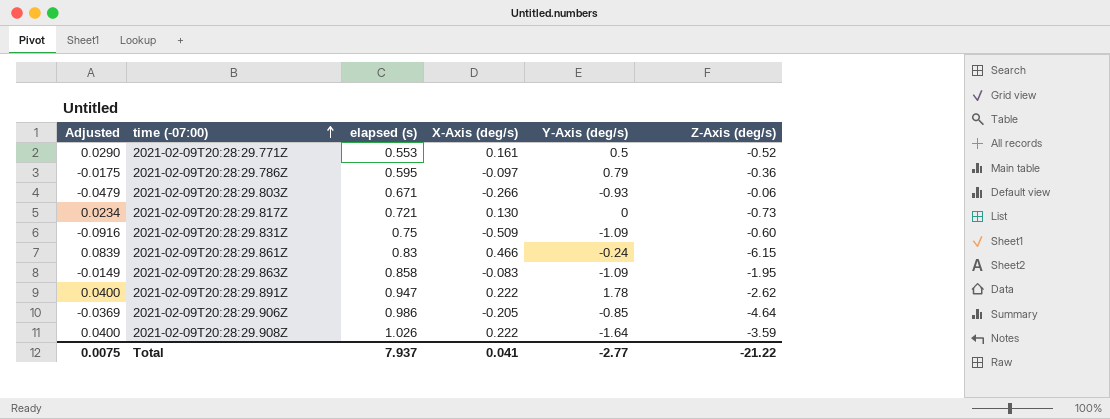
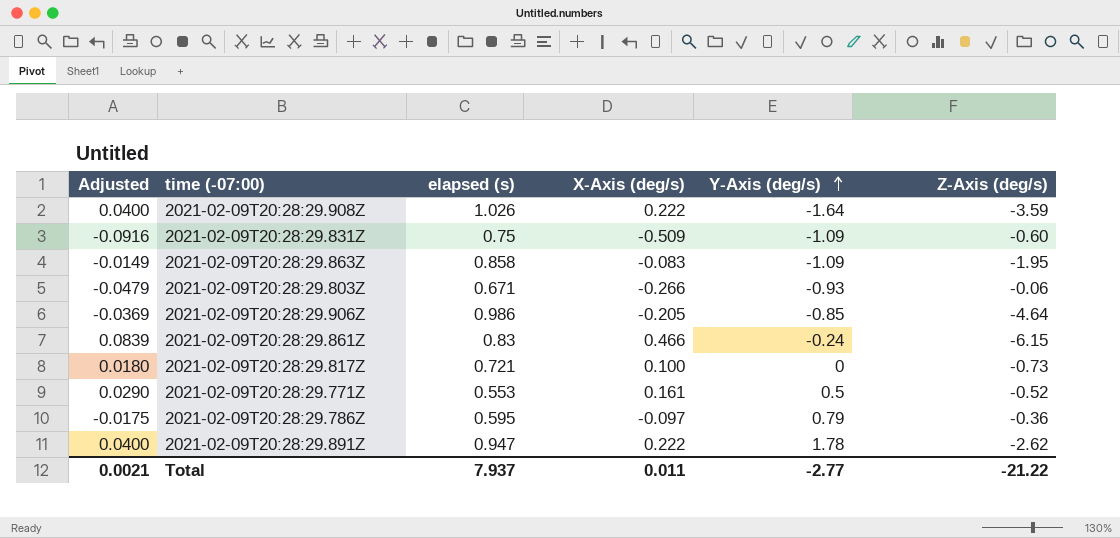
row order: time (-07:00) ascending -> Y-Axis (deg/s) ascending
2021-02-09T20:28:29.817Z | Adjusted: 0.0234 -> 0.0180
2021-02-09T20:28:29.817Z | X-Axis (deg/s): 0.130 -> 0.100
Total | Adjusted: 0.0075 -> 0.0021
Total | X-Axis (deg/s): 0.041 -> 0.011

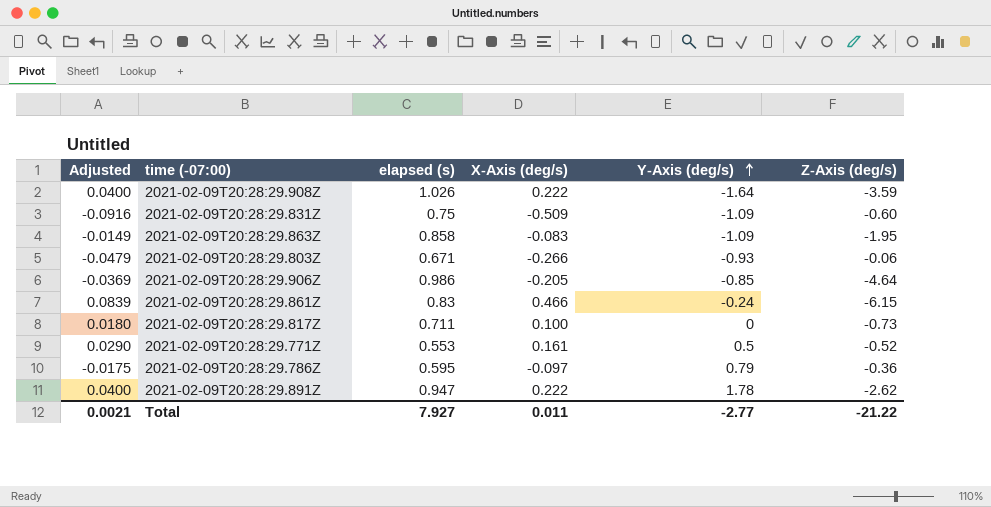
2021-02-09T20:28:29.817Z | elapsed (s): 0.721 -> 0.711
Total | elapsed (s): 7.937 -> 7.927

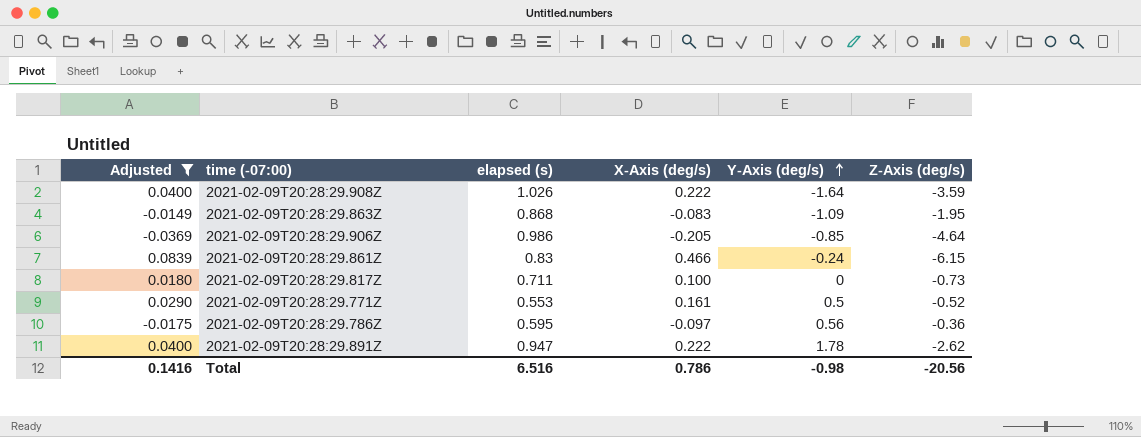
filter: none -> Adjusted >= -0.0369
2021-02-09T20:28:29.863Z | elapsed (s): 0.858 -> 0.868
2021-02-09T20:28:29.786Z | Y-Axis (deg/s): 0.79 -> 0.56
Total | Adjusted: 0.0021 -> 0.1416
Total | elapsed (s): 7.927 -> 6.516
Total | X-Axis (deg/s): 0.011 -> 0.786
Total | Y-Axis (deg/s): -2.77 -> -0.98
Total | Z-Axis (deg/s): -21.22 -> -20.56

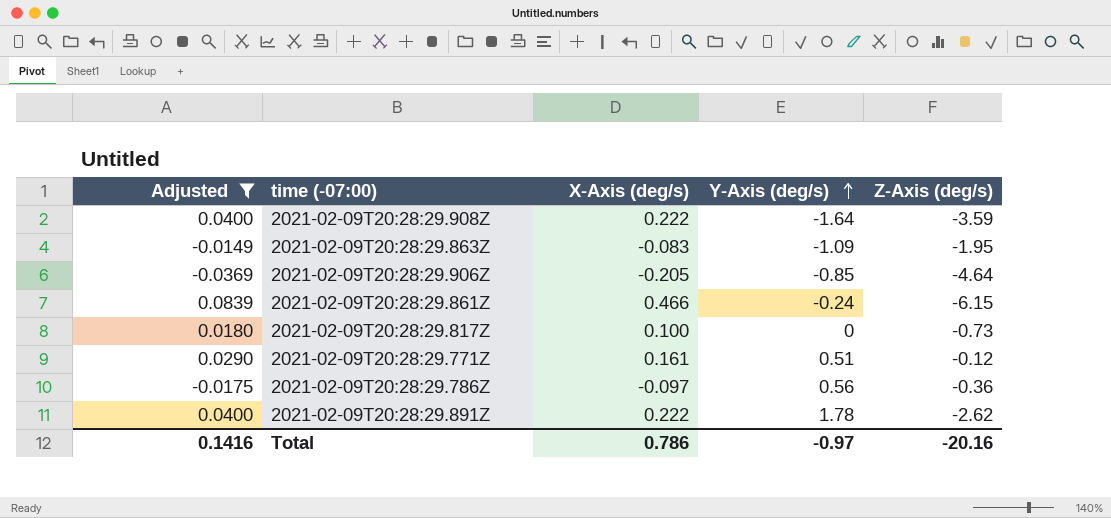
column elapsed (s) | position: 3 -> none
2021-02-09T20:28:29.771Z | Y-Axis (deg/s): 0.5 -> 0.51
2021-02-09T20:28:29.771Z | Z-Axis (deg/s): -0.52 -> -0.12
Total | Y-Axis (deg/s): -0.98 -> -0.97
Total | Z-Axis (deg/s): -20.56 -> -20.16

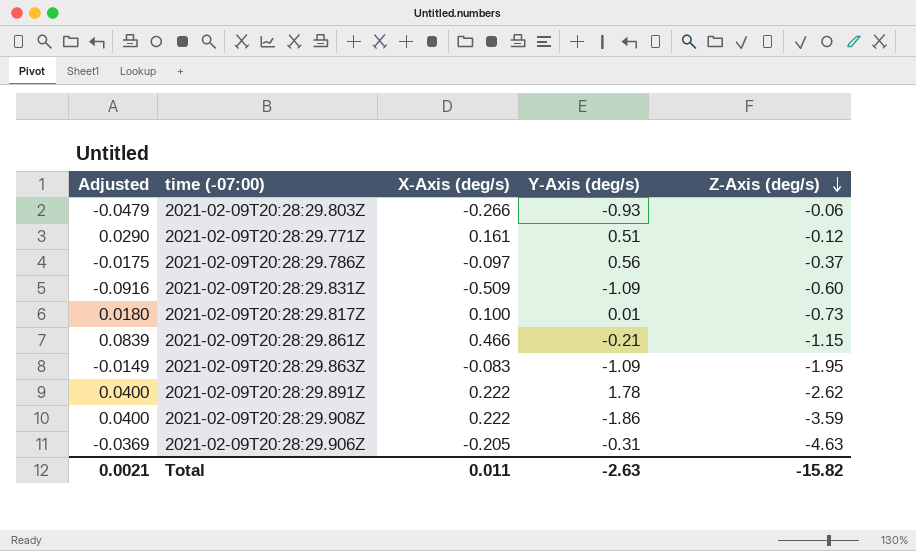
filter: Adjusted >= -0.0369 -> none
row order: Y-Axis (deg/s) ascending -> Z-Axis (deg/s) descending
2021-02-09T20:28:29.786Z | Z-Axis (deg/s): -0.36 -> -0.37
2021-02-09T20:28:29.817Z | Y-Axis (deg/s): 0 -> 0.01
2021-02-09T20:28:29.861Z | Y-Axis (deg/s): -0.24 -> -0.21
2021-02-09T20:28:29.861Z | Z-Axis (deg/s): -6.15 -> -1.15
2021-02-09T20:28:29.908Z | Y-Axis (deg/s): -1.64 -> -1.86
2021-02-09T20:28:29.906Z | Y-Axis (deg/s): -0.85 -> -0.31
2021-02-09T20:28:29.906Z | Z-Axis (deg/s): -4.64 -> -4.63
Total | Adjusted: 0.1416 -> 0.0021
Total | X-Axis (deg/s): 0.786 -> 0.011
Total | Y-Axis (deg/s): -0.97 -> -2.63
Total | Z-Axis (deg/s): -20.16 -> -15.82

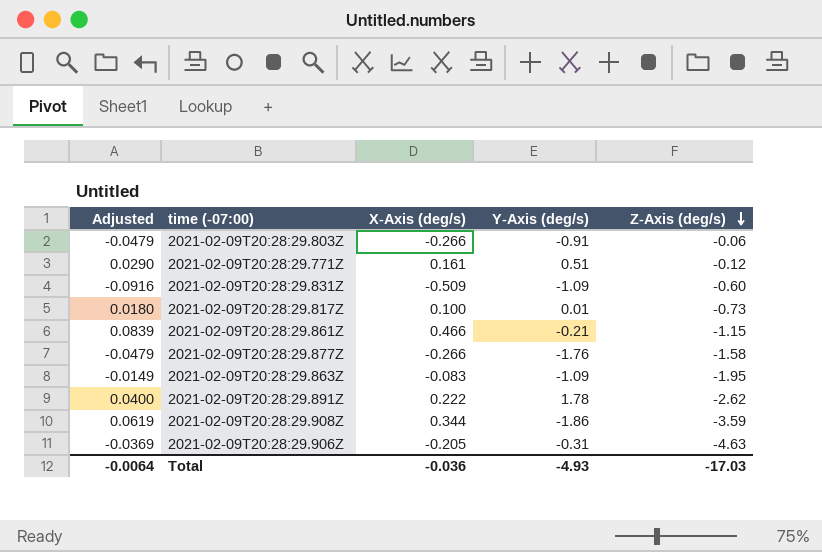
row 2021-02-09T20:28:29.786Z: -0.0175 | -0.097 | 0.56 | -0.37 -> none
2021-02-09T20:28:29.803Z | Y-Axis (deg/s): -0.93 -> -0.91
row 2021-02-09T20:28:29.877Z: none -> -0.0479 | -0.266 | -1.76 | -1.58
2021-02-09T20:28:29.908Z | Adjusted: 0.0400 -> 0.0619
2021-02-09T20:28:29.908Z | X-Axis (deg/s): 0.222 -> 0.344
Total | Adjusted: 0.0021 -> -0.0064
Total | X-Axis (deg/s): 0.011 -> -0.036
Total | Y-Axis (deg/s): -2.63 -> -4.93
Total | Z-Axis (deg/s): -15.82 -> -17.03

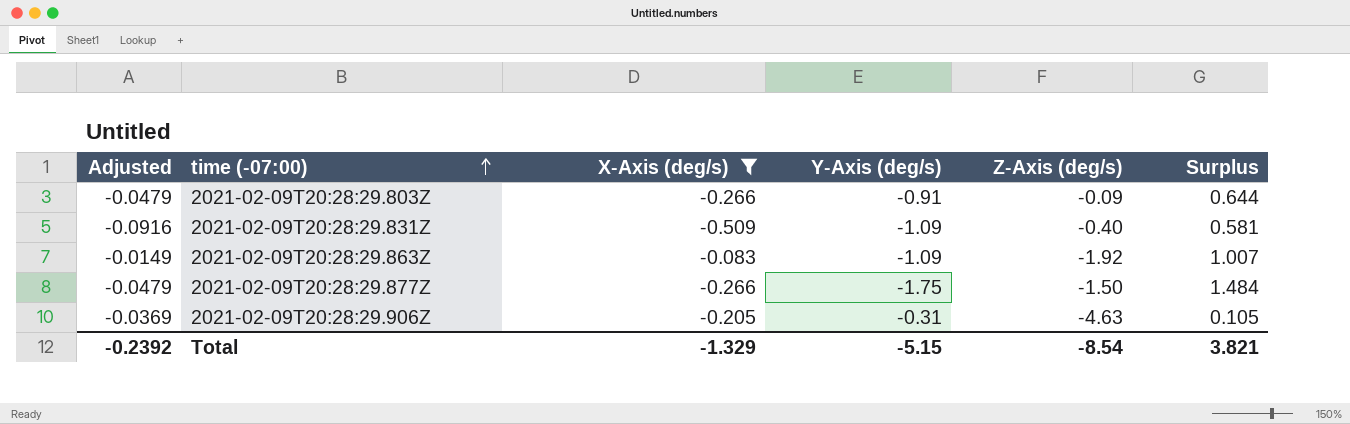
filter: none -> X-Axis (deg/s) <= -0.083
row order: Z-Axis (deg/s) descending -> time (-07:00) ascending
column Surplus | formula: none -> [X-Axis (deg/s)] - [Y-Axis (deg/s)]
2021-02-09T20:28:29.803Z | Z-Axis (deg/s): -0.06 -> -0.09
2021-02-09T20:28:29.831Z | Z-Axis (deg/s): -0.60 -> -0.40
2021-02-09T20:28:29.863Z | Z-Axis (deg/s): -1.95 -> -1.92
2021-02-09T20:28:29.877Z | Y-Axis (deg/s): -1.76 -> -1.75
2021-02-09T20:28:29.877Z | Z-Axis (deg/s): -1.58 -> -1.50
Total | Adjusted: -0.0064 -> -0.2392
Total | X-Axis (deg/s): -0.036 -> -1.329
Total | Y-Axis (deg/s): -4.93 -> -5.15
Total | Z-Axis (deg/s): -17.03 -> -8.54

